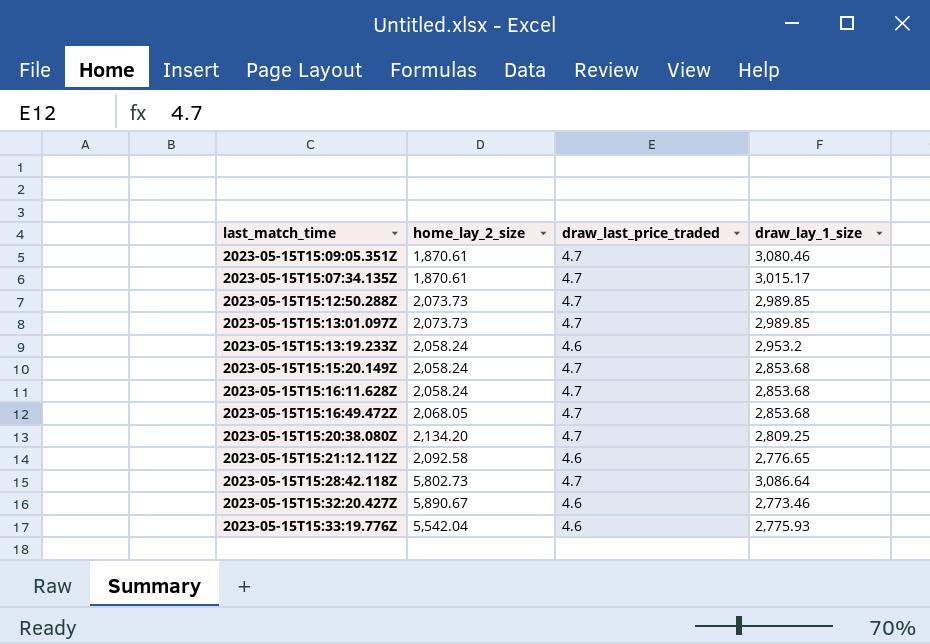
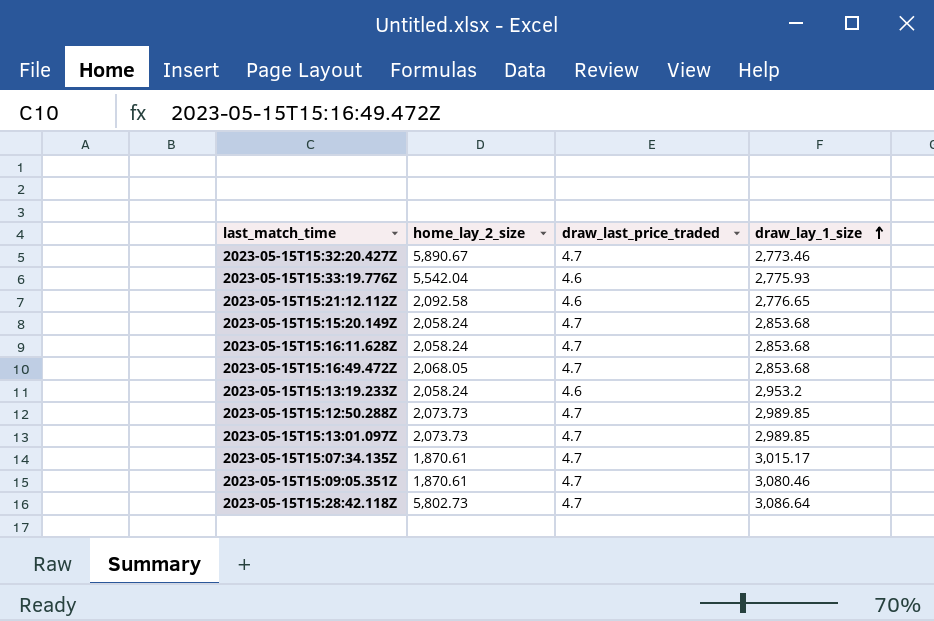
row order: none -> draw_lay_1_size ascending
row 2023-05-15T15:20:38.080Z: 2,134.20 | 4.7 | 2,809.25 -> none
2023-05-15T15:32:20.427Z | draw_last_price_traded: 4.6 -> 4.7

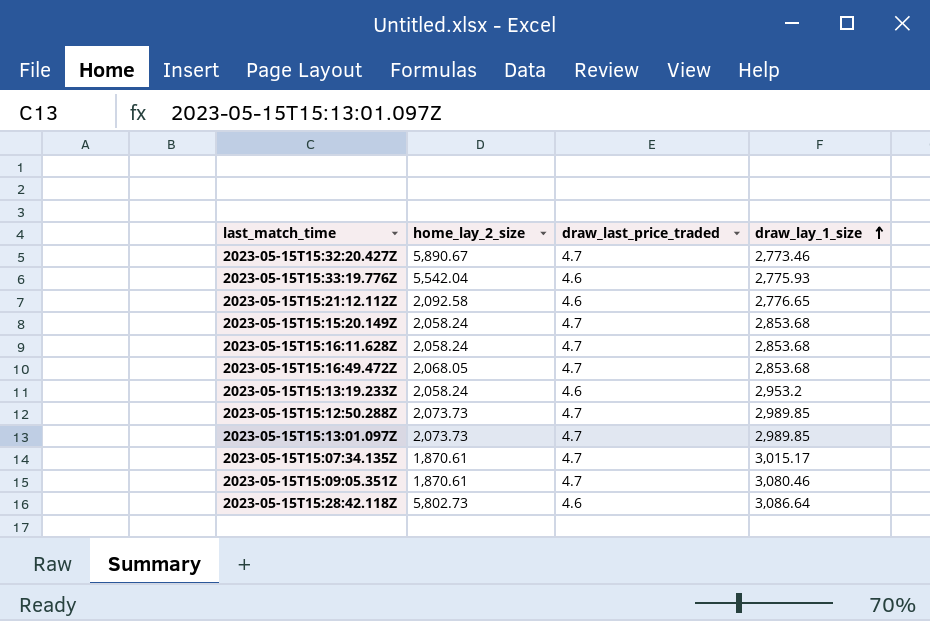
2023-05-15T15:28:42.118Z | draw_last_price_traded: 4.7 -> 4.6

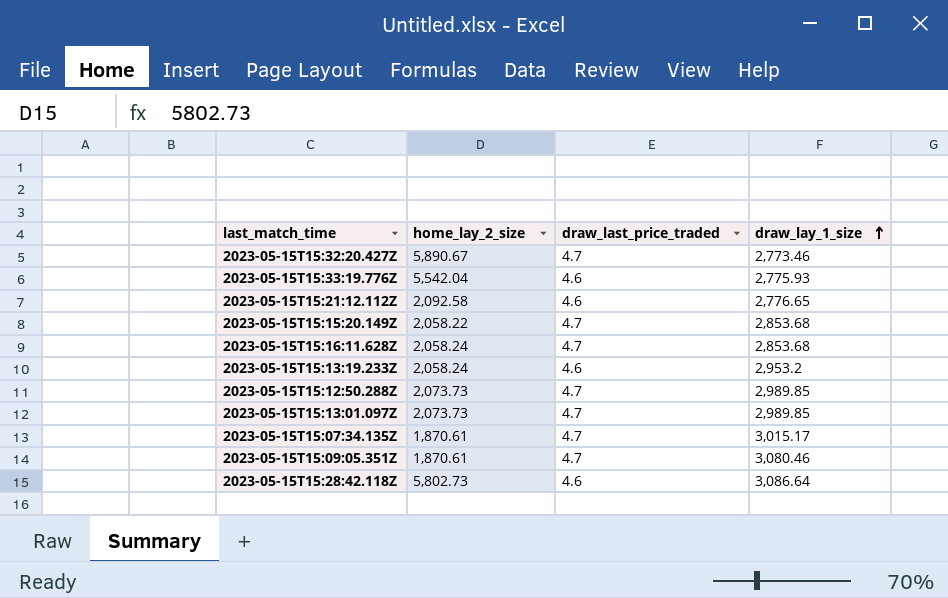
row 2023-05-15T15:16:49.472Z: 2,068.05 | 4.7 | 2,853.68 -> none
2023-05-15T15:15:20.149Z | home_lay_2_size: 2,058.24 -> 2,058.22

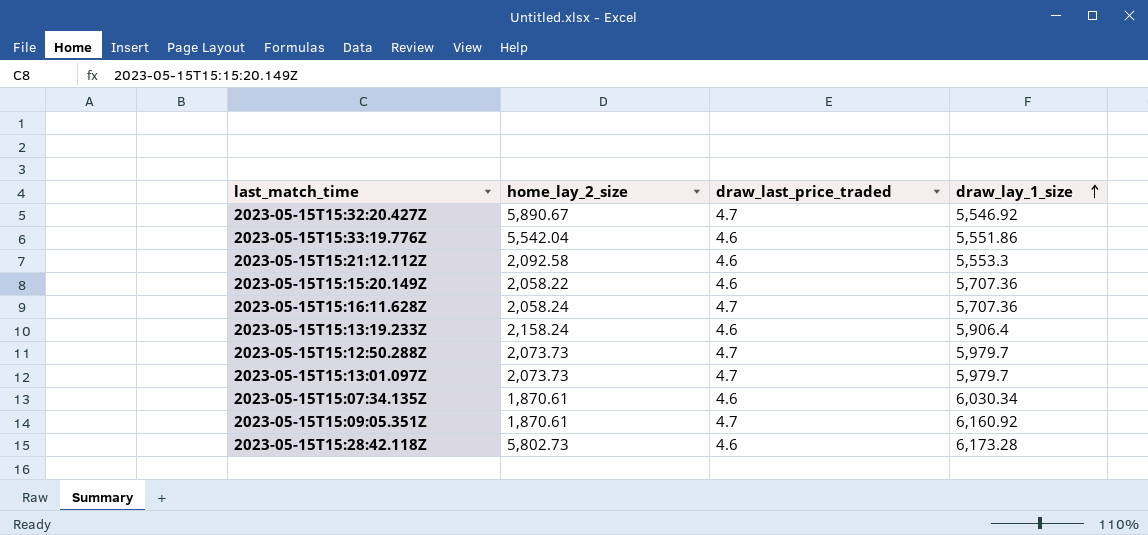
2023-05-15T15:32:20.427Z | draw_lay_1_size: 2,773.46 -> 5,546.92
2023-05-15T15:33:19.776Z | draw_lay_1_size: 2,775.93 -> 5,551.86
2023-05-15T15:21:12.112Z | draw_lay_1_size: 2,776.65 -> 5,553.3
2023-05-15T15:15:20.149Z | draw_last_price_traded: 4.7 -> 4.6
2023-05-15T15:15:20.149Z | draw_lay_1_size: 2,853.68 -> 5,707.36
2023-05-15T15:16:11.628Z | draw_lay_1_size: 2,853.68 -> 5,707.36
2023-05-15T15:13:19.233Z | home_lay_2_size: 2,058.24 -> 2,158.24
2023-05-15T15:13:19.233Z | draw_lay_1_size: 2,953.2 -> 5,906.4
2023-05-15T15:12:50.288Z | draw_lay_1_size: 2,989.85 -> 5,979.7
2023-05-15T15:13:01.097Z | draw_lay_1_size: 2,989.85 -> 5,979.7
2023-05-15T15:07:34.135Z | draw_last_price_traded: 4.7 -> 4.6
2023-05-15T15:07:34.135Z | draw_lay_1_size: 3,015.17 -> 6,030.34
2023-05-15T15:09:05.351Z | draw_lay_1_size: 3,080.46 -> 6,160.92
2023-05-15T15:28:42.118Z | draw_lay_1_size: 3,086.64 -> 6,173.28

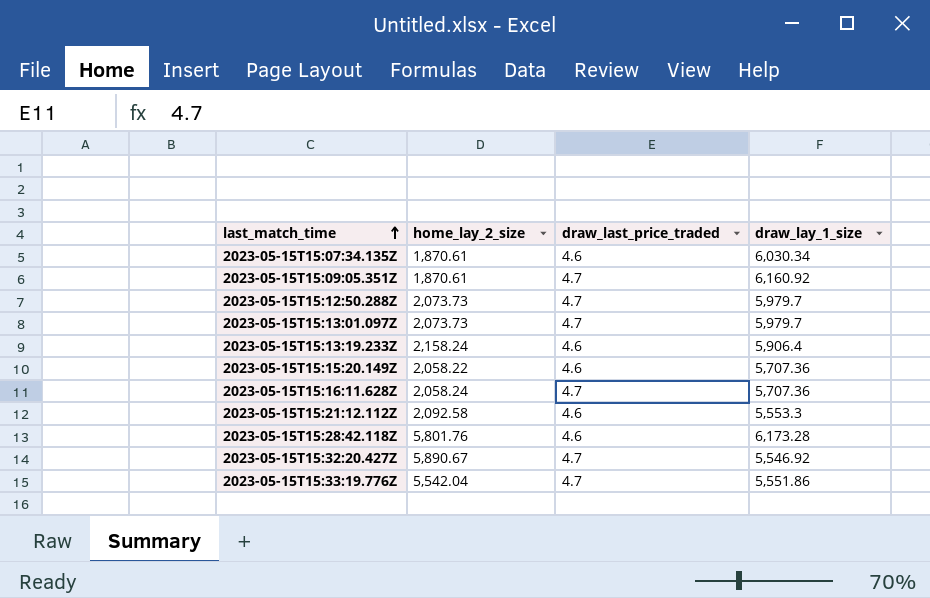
row order: draw_lay_1_size ascending -> last_match_time ascending
2023-05-15T15:28:42.118Z | home_lay_2_size: 5,802.73 -> 5,801.76
2023-05-15T15:33:19.776Z | draw_last_price_traded: 4.6 -> 4.7

